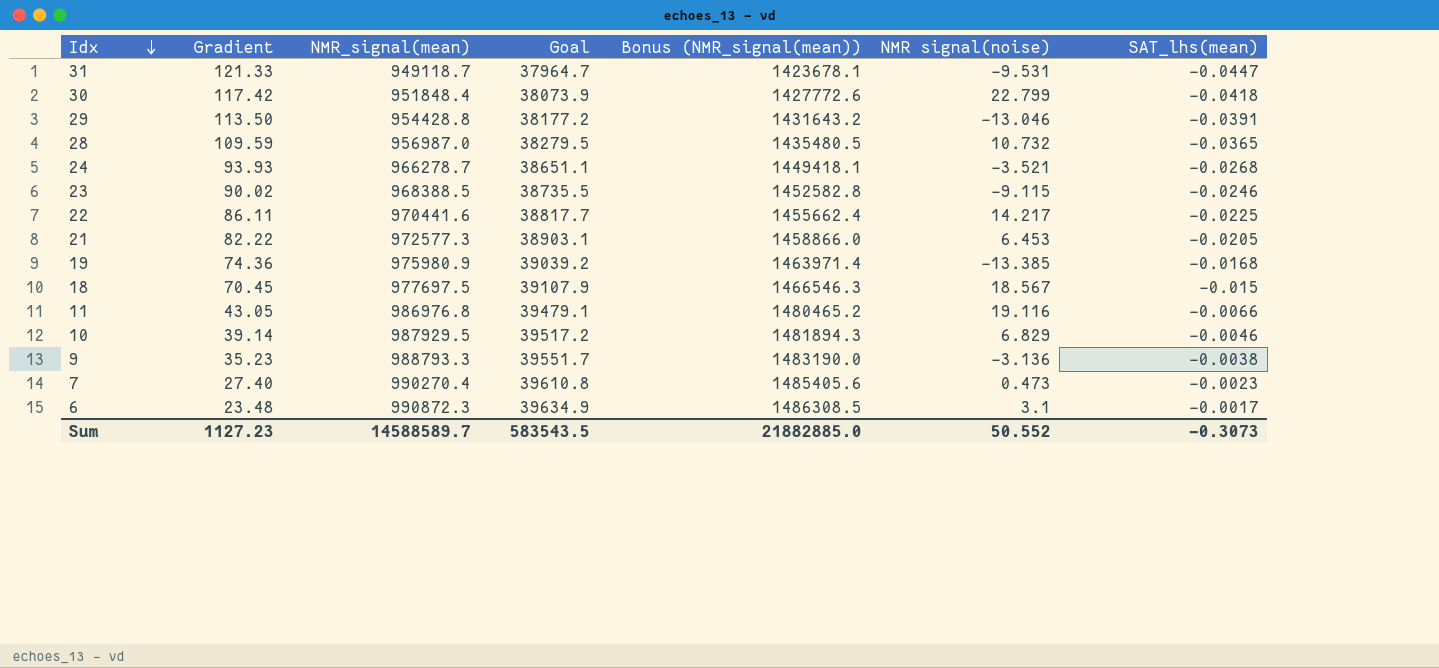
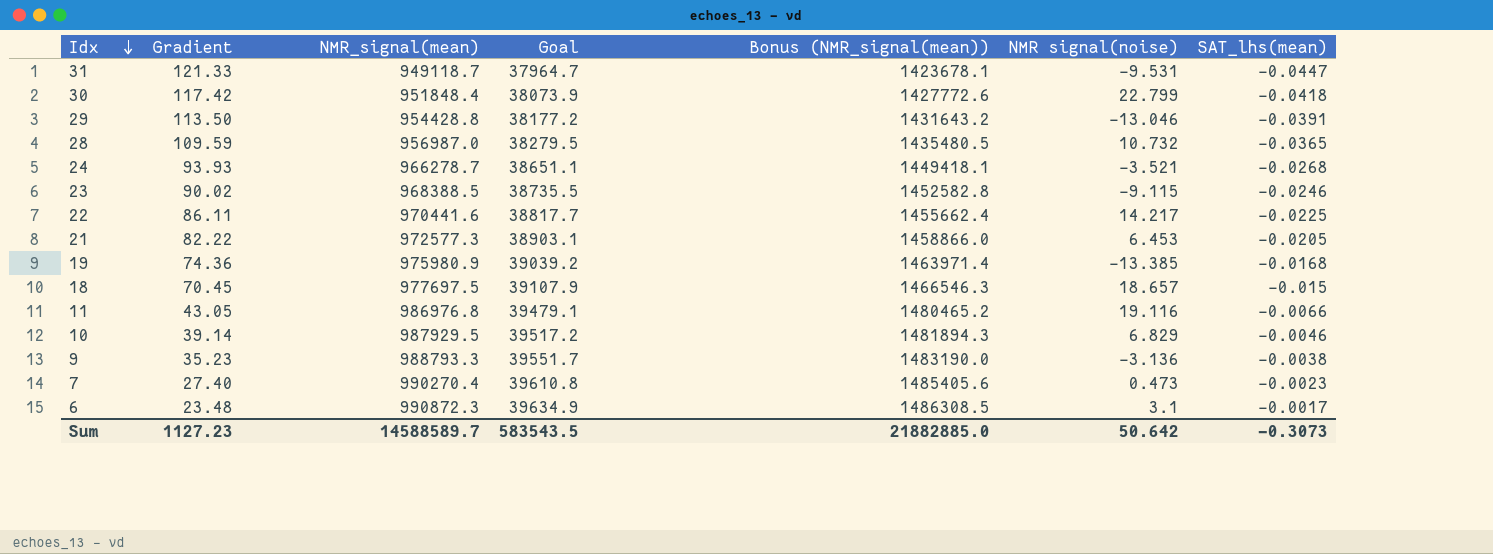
18 | NMR signal(noise): 18.567 -> 18.657
Sum | NMR signal(noise): 50.552 -> 50.642

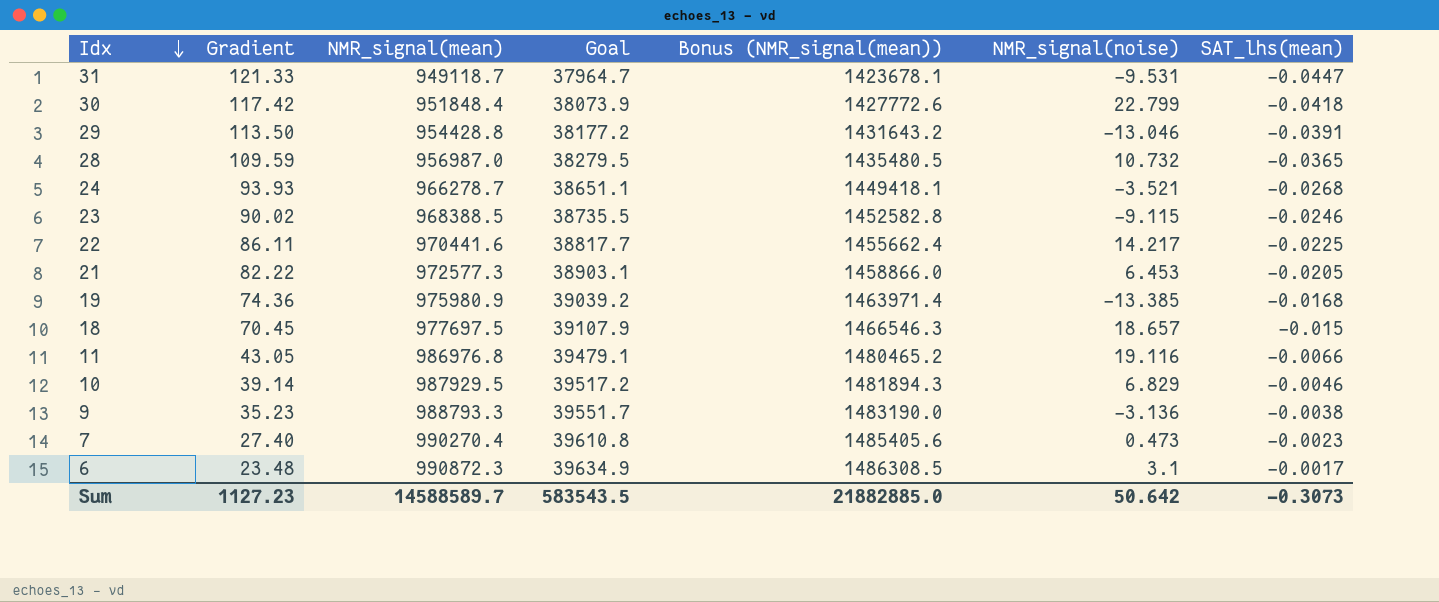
column name: NMR signal(noise) -> NMR_signal(noise)

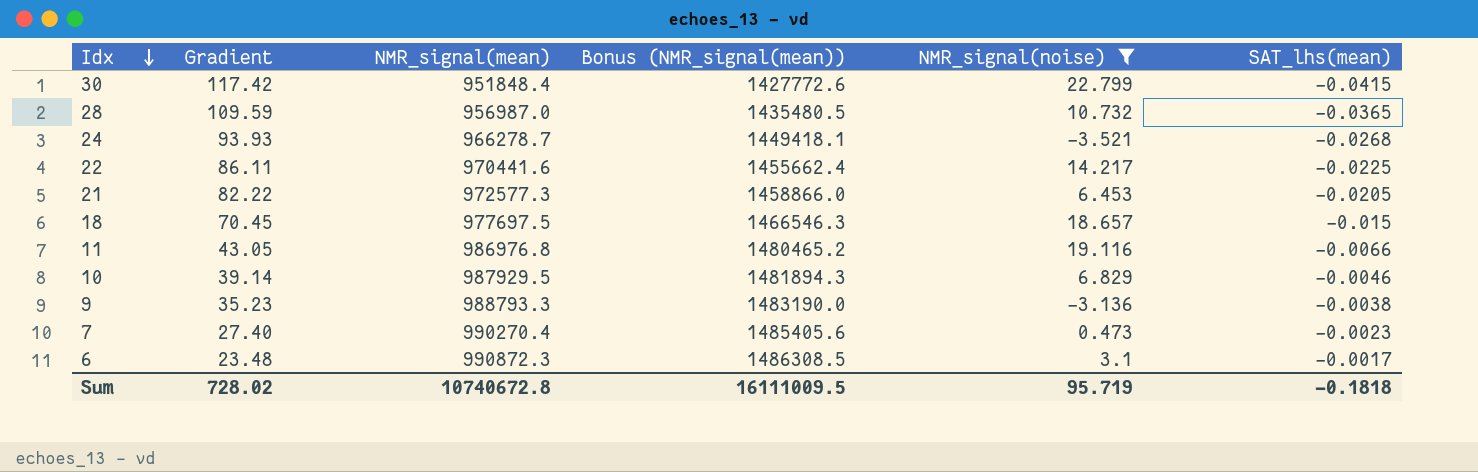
filter: none -> NMR_signal(noise) >= -3.521
column Goal | formula: [NMR_signal(mean)] * 0.04 -> none
30 | SAT_lhs(mean): -0.0418 -> -0.0415
Sum | Gradient: 1127.23 -> 728.02
Sum | NMR_signal(mean): 14588589.7 -> 10740672.8
Sum | Bonus (NMR_signal(mean)): 21882885.0 -> 16111009.5
Sum | NMR_signal(noise): 50.642 -> 95.719
Sum | SAT_lhs(mean): -0.3073 -> -0.1818

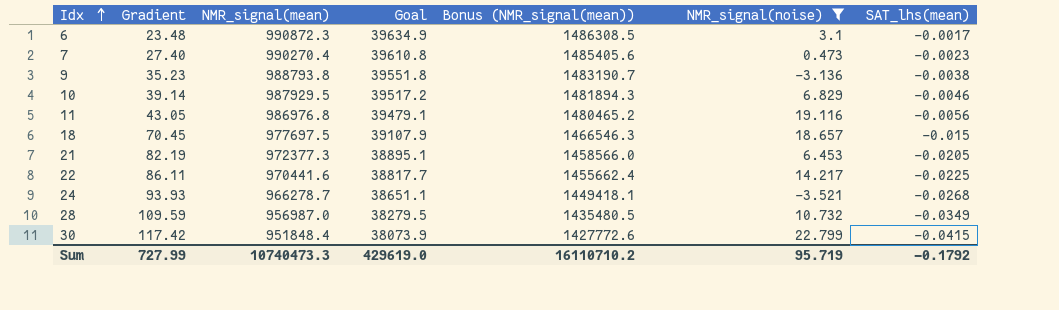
row order: Idx descending -> Idx ascending
column Goal | formula: none -> [NMR_signal(mean)] * 0.04
9 | NMR_signal(mean): 988793.3 -> 988793.8
9 | Bonus (NMR_signal(mean)): 1483190.0 -> 1483190.7
11 | SAT_lhs(mean): -0.0066 -> -0.0056
21 | Gradient: 82.22 -> 82.19
21 | NMR_signal(mean): 972577.3 -> 972377.3
21 | Bonus (NMR_signal(mean)): 1458866.0 -> 1458566.0
28 | SAT_lhs(mean): -0.0365 -> -0.0349
Sum | Gradient: 728.02 -> 727.99
Sum | NMR_signal(mean): 10740672.8 -> 10740473.3
Sum | Bonus (NMR_signal(mean)): 16111009.5 -> 16110710.2
Sum | SAT_lhs(mean): -0.1818 -> -0.1792

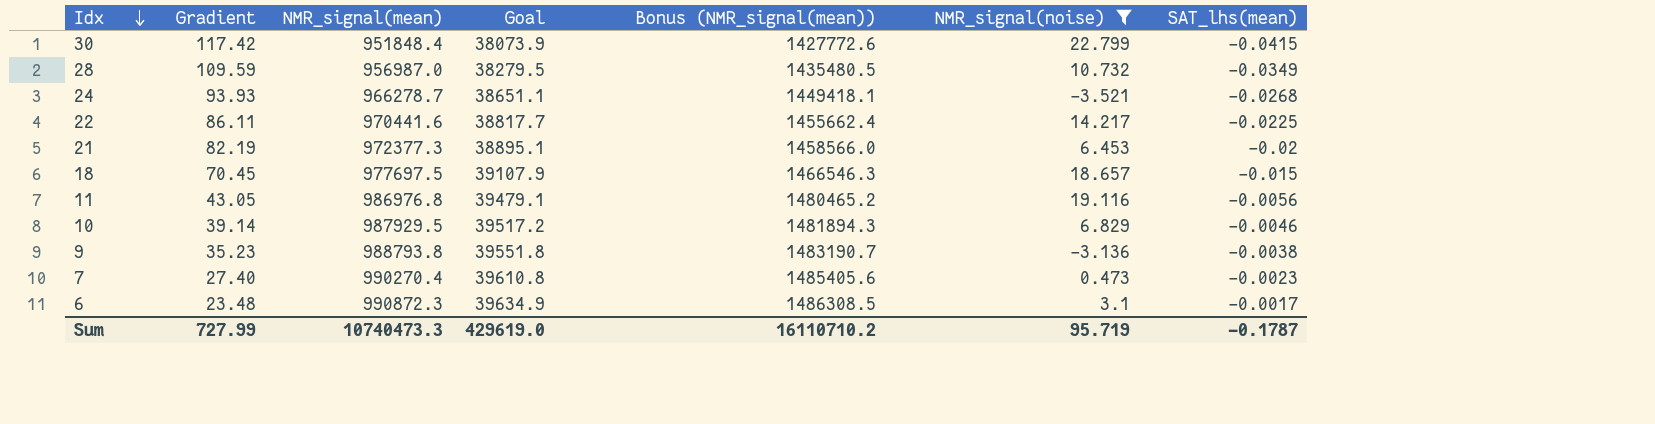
row order: Idx ascending -> Idx descending
21 | SAT_lhs(mean): -0.0205 -> -0.02
Sum | SAT_lhs(mean): -0.1792 -> -0.1787

